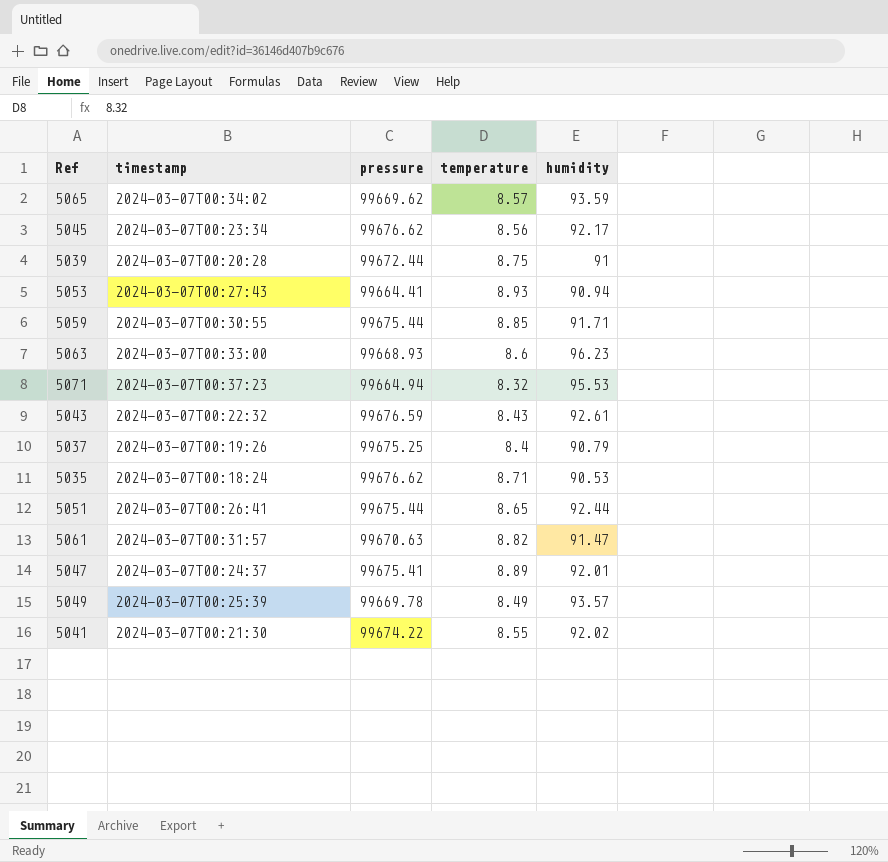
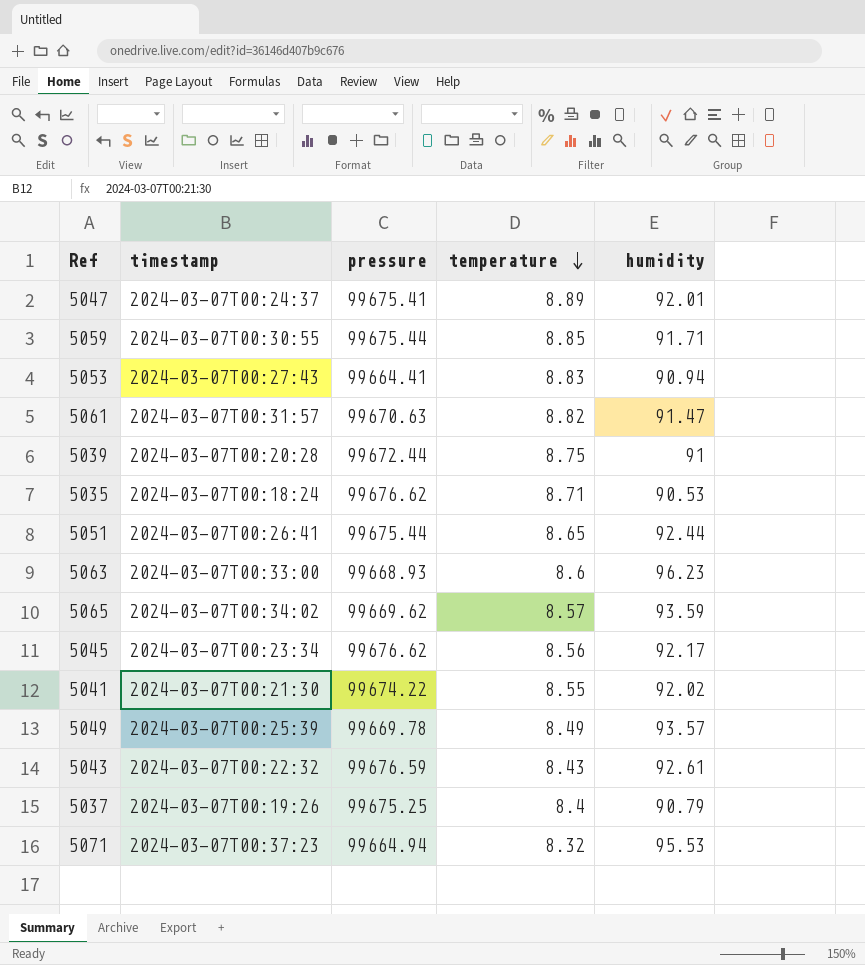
row order: none -> temperature descending
5053 | temperature: 8.93 -> 8.83

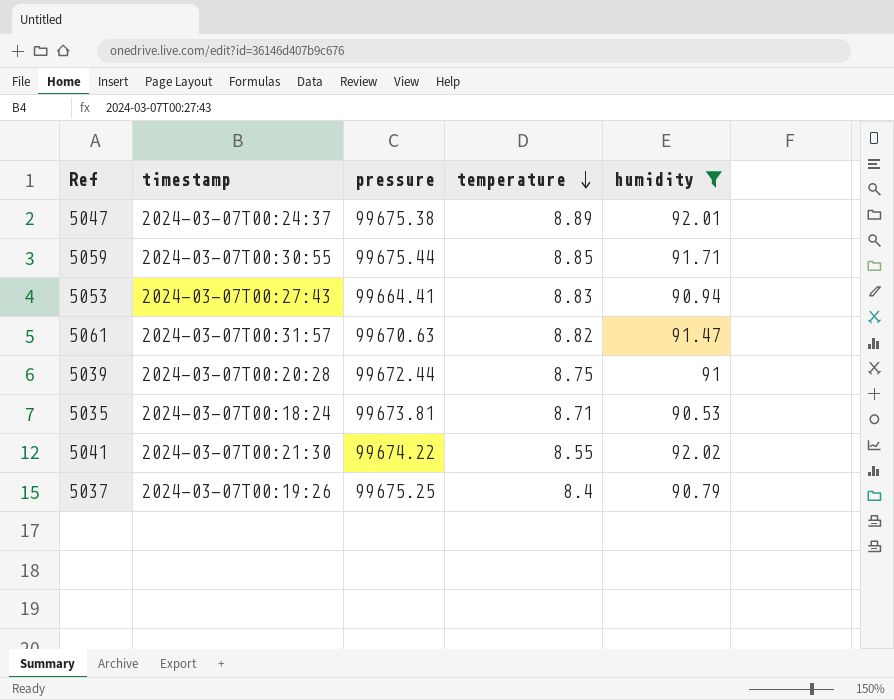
filter: none -> humidity <= 92.02
5047 | pressure: 99675.41 -> 99675.38
5035 | pressure: 99676.62 -> 99673.81

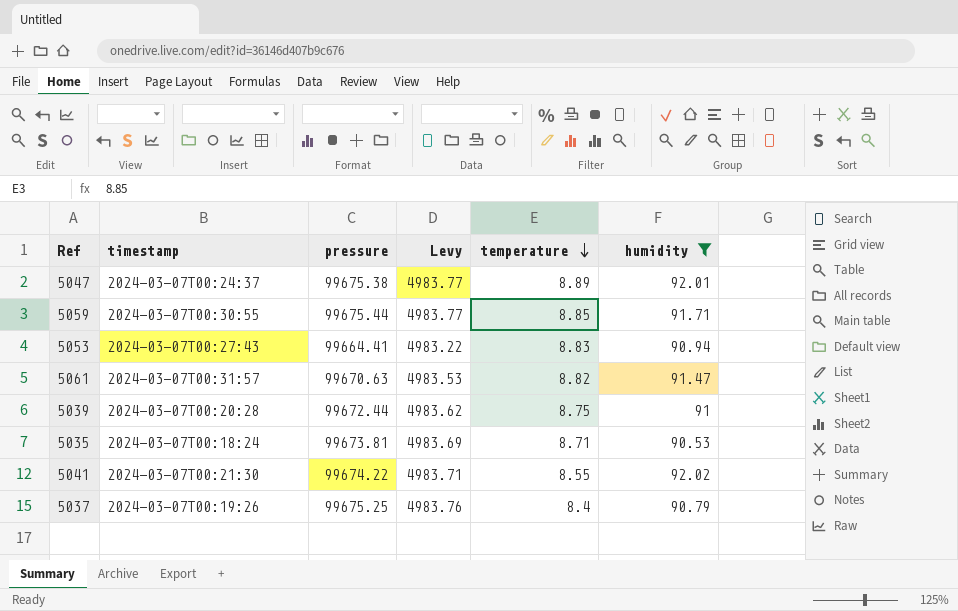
column Levy | formula: none -> [pressure] * 0.05

